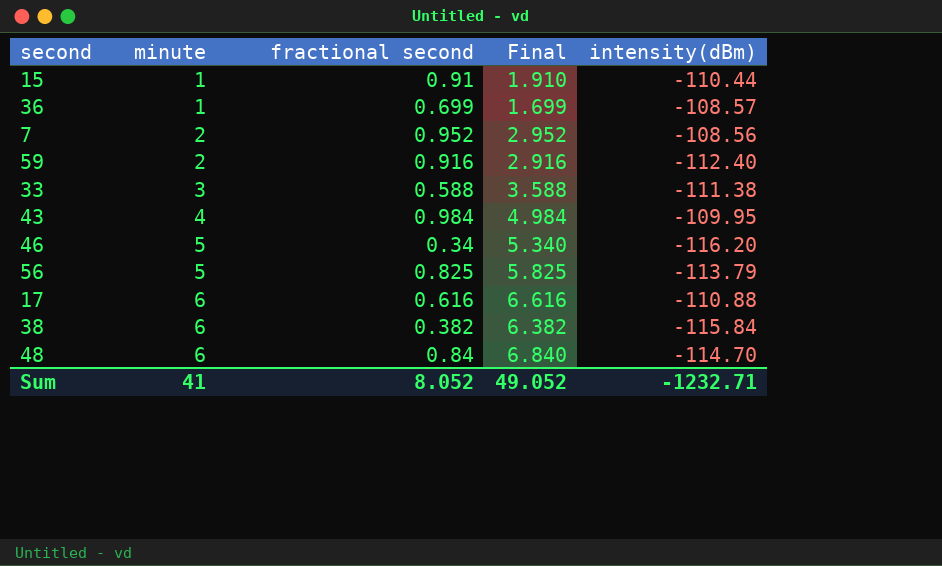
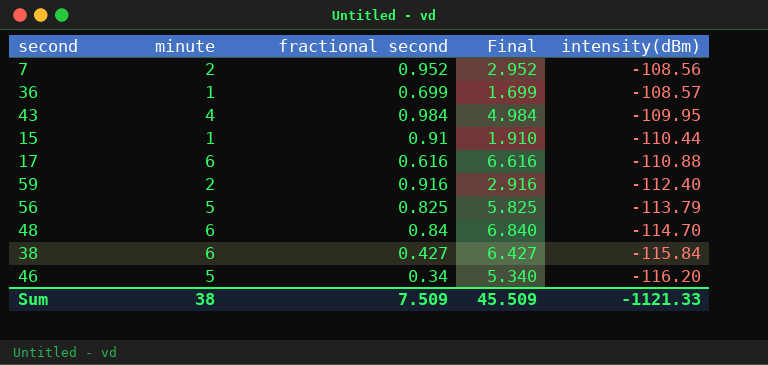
row order: minute ascending -> intensity(dBm) descending
row 33: 3 | 0.588 | 3.588 | -111.38 -> none
38 | fractional second: 0.382 -> 0.427
38 | Final: 6.382 -> 6.427
Sum | minute: 41 -> 38
Sum | fractional second: 8.052 -> 7.509
Sum | Final: 49.052 -> 45.509
Sum | intensity(dBm): -1232.71 -> -1121.33

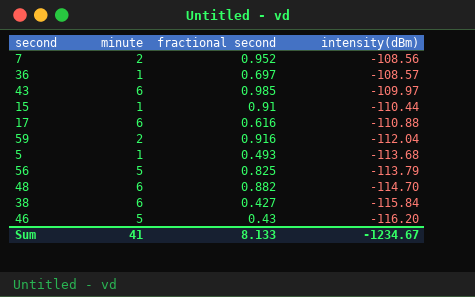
column Final | formula: [minute] + [fractional second] -> none
36 | fractional second: 0.699 -> 0.697
43 | minute: 4 -> 6
43 | fractional second: 0.984 -> 0.985
43 | intensity(dBm): -109.95 -> -109.97
59 | intensity(dBm): -112.40 -> -112.04
row 5: none -> 1 | 0.493 | -113.68
48 | fractional second: 0.84 -> 0.882
46 | fractional second: 0.34 -> 0.43
Sum | minute: 38 -> 41
Sum | fractional second: 7.509 -> 8.133
Sum | intensity(dBm): -1121.33 -> -1234.67

